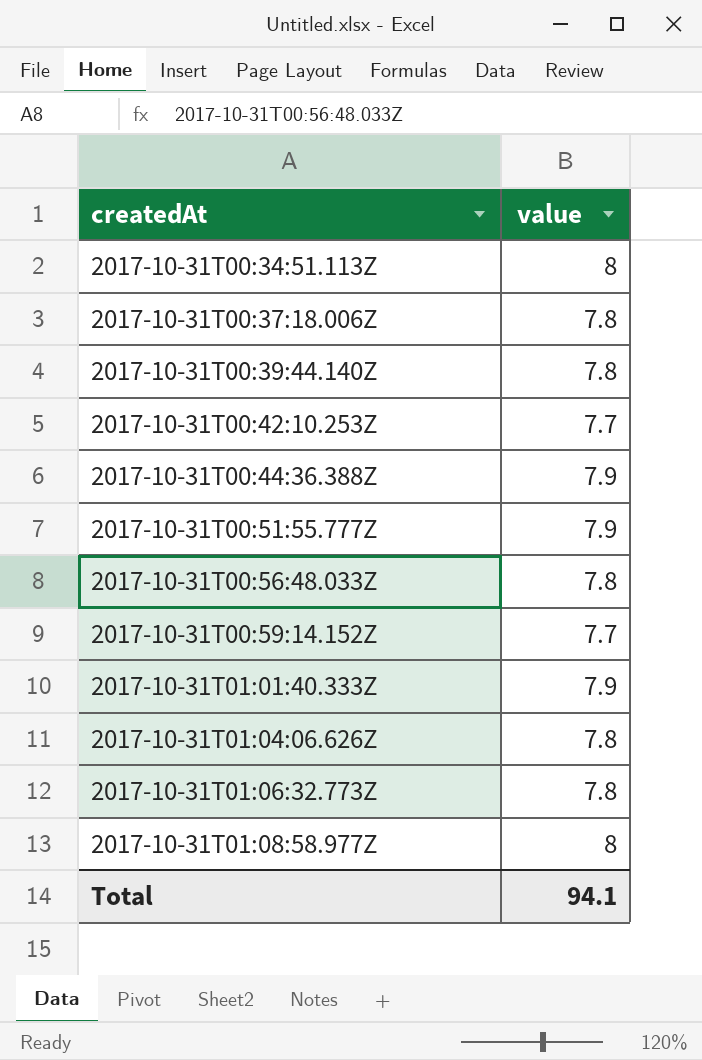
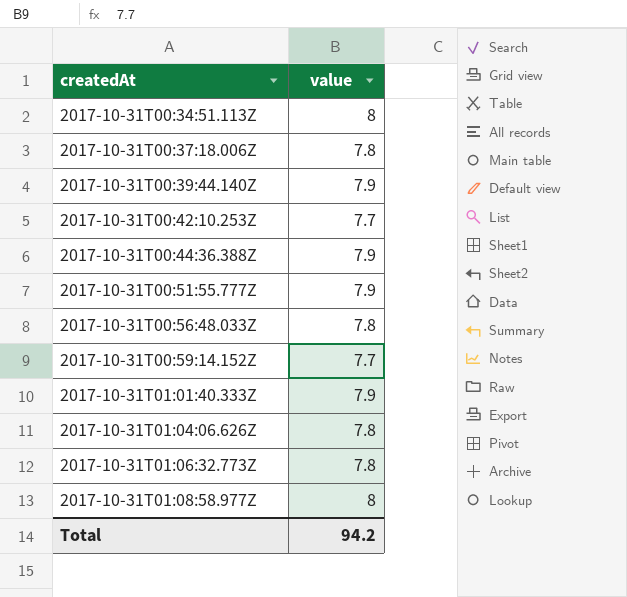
2017-10-31T00:39:44.140Z | value: 7.8 -> 7.9
Total | value: 94.1 -> 94.2

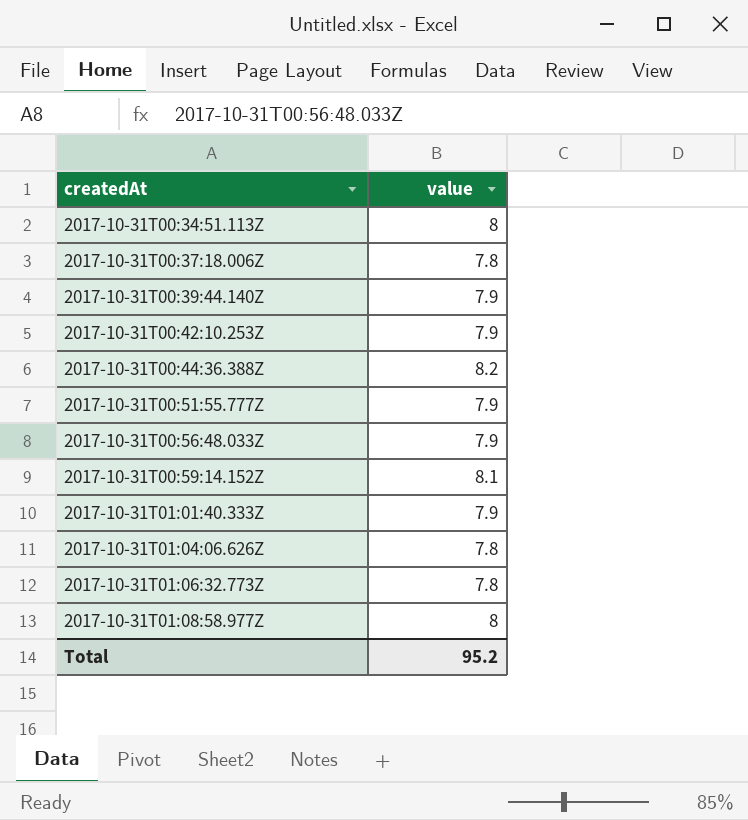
2017-10-31T00:42:10.253Z | value: 7.7 -> 7.9
2017-10-31T00:44:36.388Z | value: 7.9 -> 8.2
2017-10-31T00:56:48.033Z | value: 7.8 -> 7.9
2017-10-31T00:59:14.152Z | value: 7.7 -> 8.1
Total | value: 94.2 -> 95.2

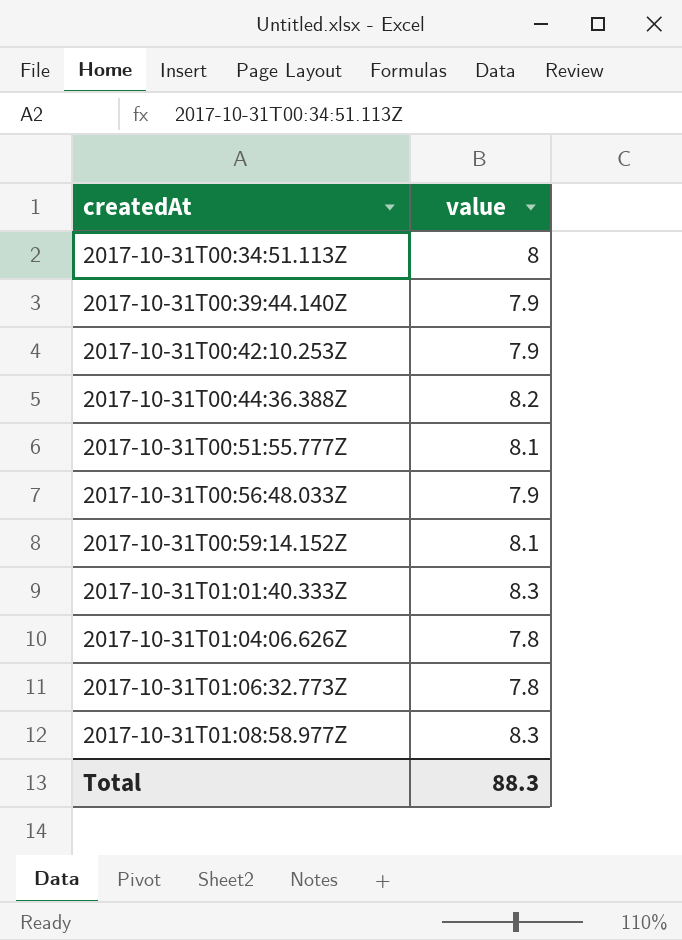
row 2017-10-31T00:37:18.006Z: 7.8 -> none
2017-10-31T00:51:55.777Z | value: 7.9 -> 8.1
2017-10-31T01:01:40.333Z | value: 7.9 -> 8.3
2017-10-31T01:08:58.977Z | value: 8 -> 8.3
Total | value: 95.2 -> 88.3

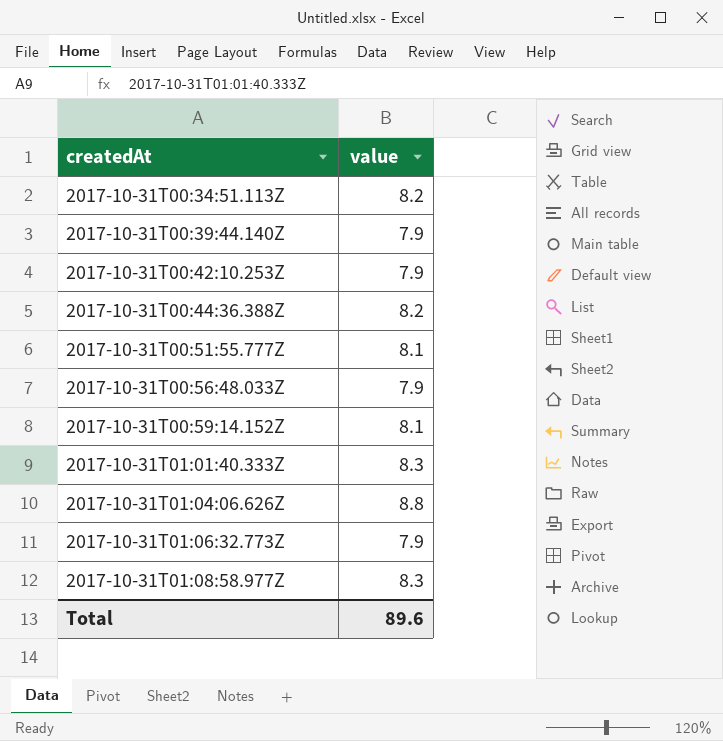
2017-10-31T00:34:51.113Z | value: 8 -> 8.2
2017-10-31T01:04:06.626Z | value: 7.8 -> 8.8
2017-10-31T01:06:32.773Z | value: 7.8 -> 7.9
Total | value: 88.3 -> 89.6

